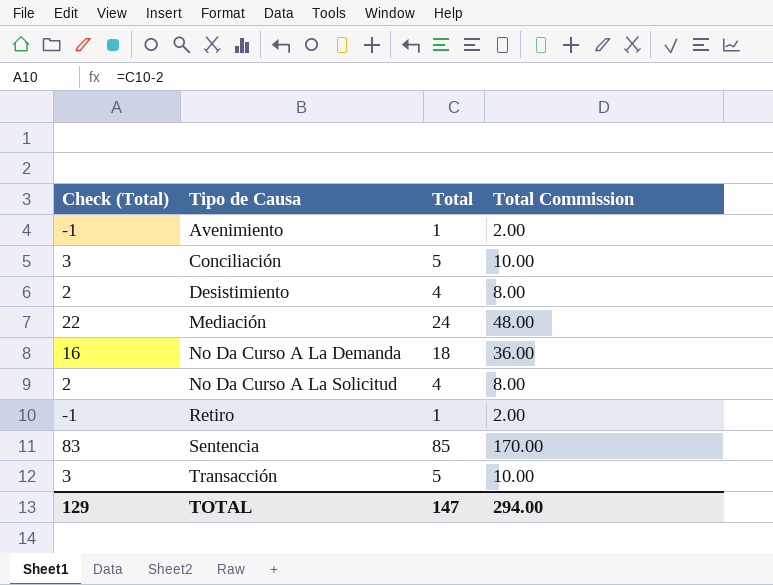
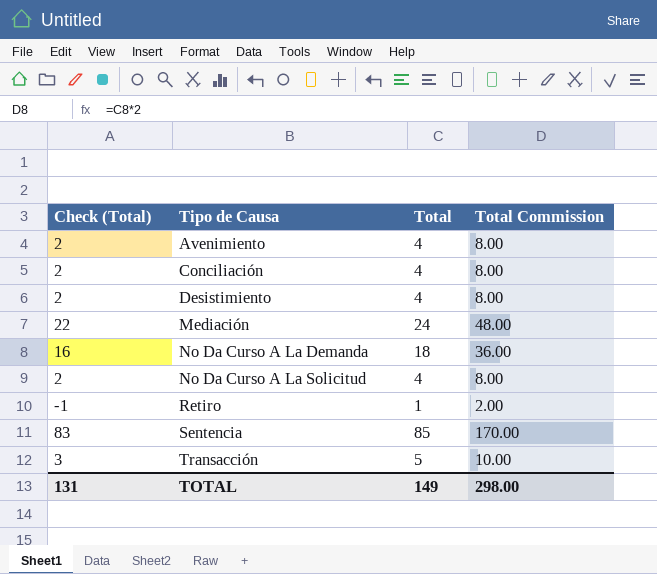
Avenimiento | Check (Total): -1 -> 2
Avenimiento | Total: 1 -> 4
Avenimiento | Total Commission: 2.00 -> 8.00
Conciliación | Check (Total): 3 -> 2
Conciliación | Total: 5 -> 4
Conciliación | Total Commission: 10.00 -> 8.00
TOTAL | Check (Total): 129 -> 131
TOTAL | Total: 147 -> 149
TOTAL | Total Commission: 294.00 -> 298.00

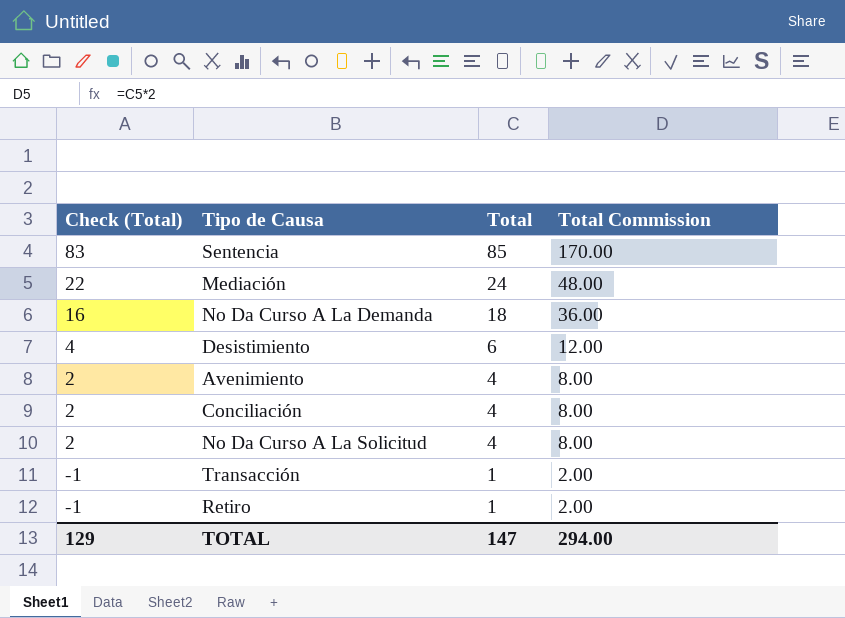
row order: Tipo de Causa ascending -> Check (Total) descending
Desistimiento | Check (Total): 2 -> 4
Desistimiento | Total: 4 -> 6
Desistimiento | Total Commission: 8.00 -> 12.00
Transacción | Check (Total): 3 -> -1
Transacción | Total: 5 -> 1
Transacción | Total Commission: 10.00 -> 2.00
TOTAL | Check (Total): 131 -> 129
TOTAL | Total: 149 -> 147
TOTAL | Total Commission: 298.00 -> 294.00

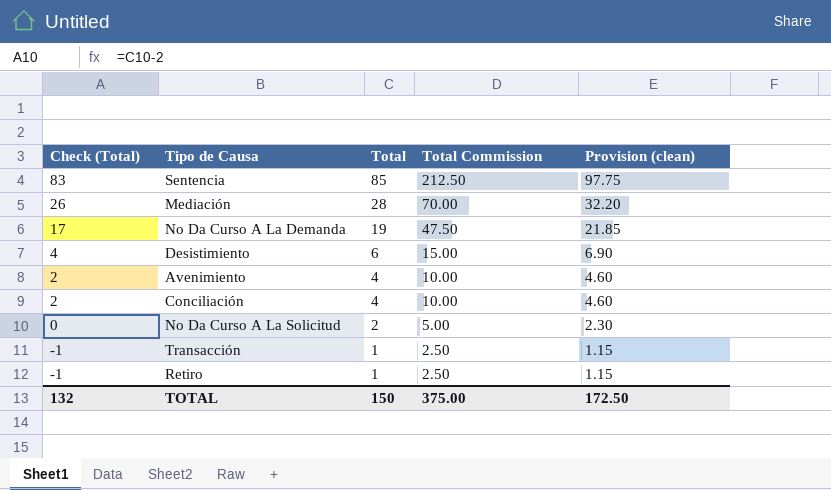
column Total Commission | formula: [Total] * 2 -> [Total] * 2.5
column Provision (clean) | formula: none -> [Total] * 1.15
Mediación | Check (Total): 22 -> 26
Mediación | Total: 24 -> 28
No Da Curso A La Demanda | Check (Total): 16 -> 17
No Da Curso A La Demanda | Total: 18 -> 19
No Da Curso A La Solicitud | Check (Total): 2 -> 0
No Da Curso A La Solicitud | Total: 4 -> 2
TOTAL | Check (Total): 129 -> 132
TOTAL | Total: 147 -> 150
TOTAL | Total Commission: 294.00 -> 375.00

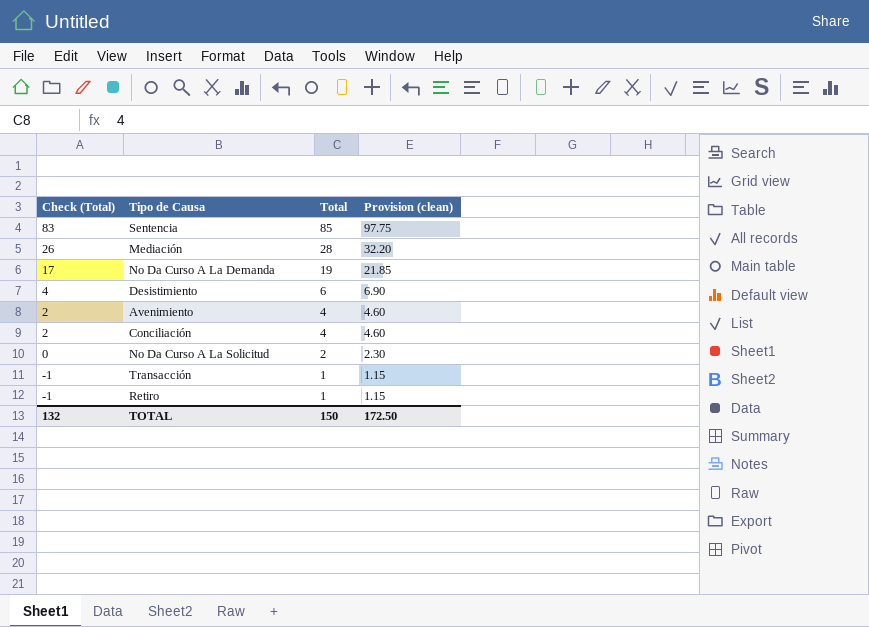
column Total Commission | formula: [Total] * 2.5 -> none

